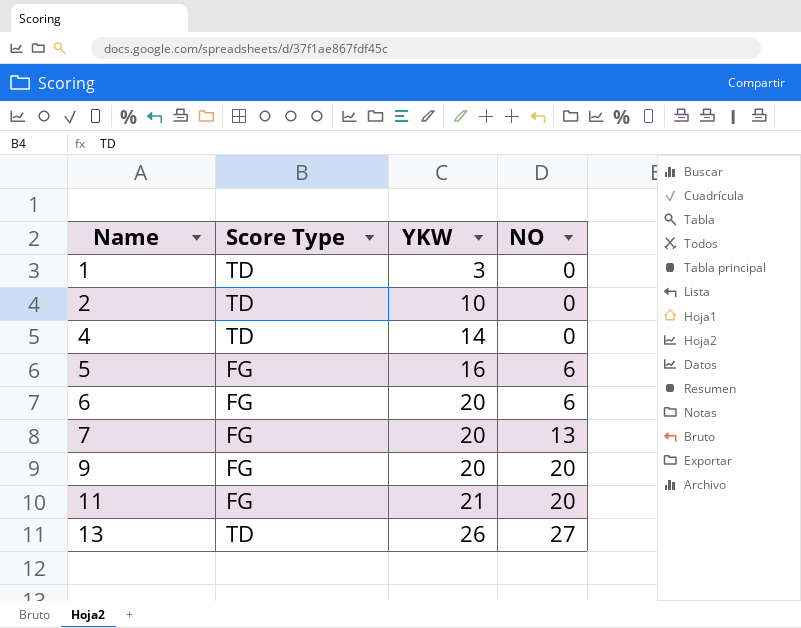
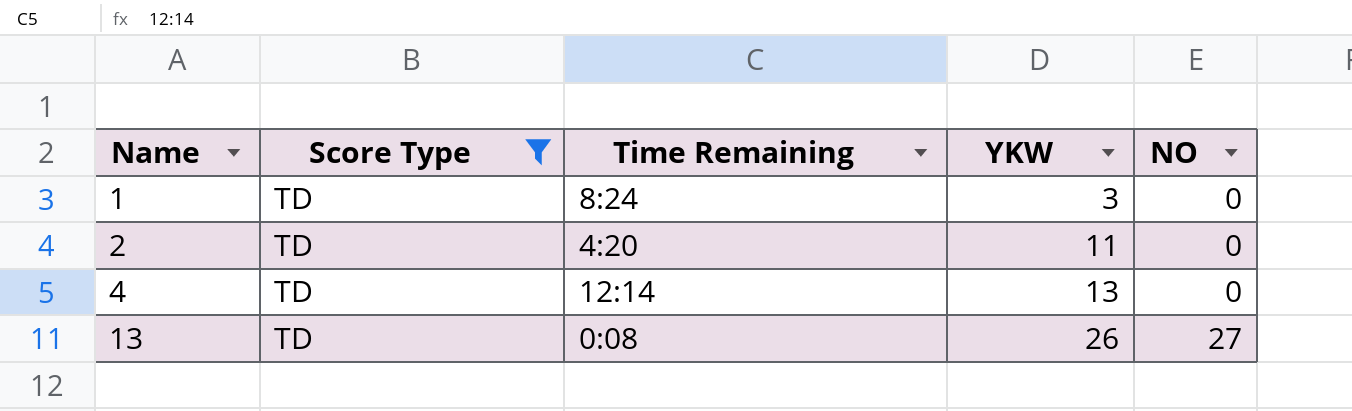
filter: none -> Score Type = TD
column Time Remaining | position: none -> 3
2 | YKW: 10 -> 11
4 | YKW: 14 -> 13

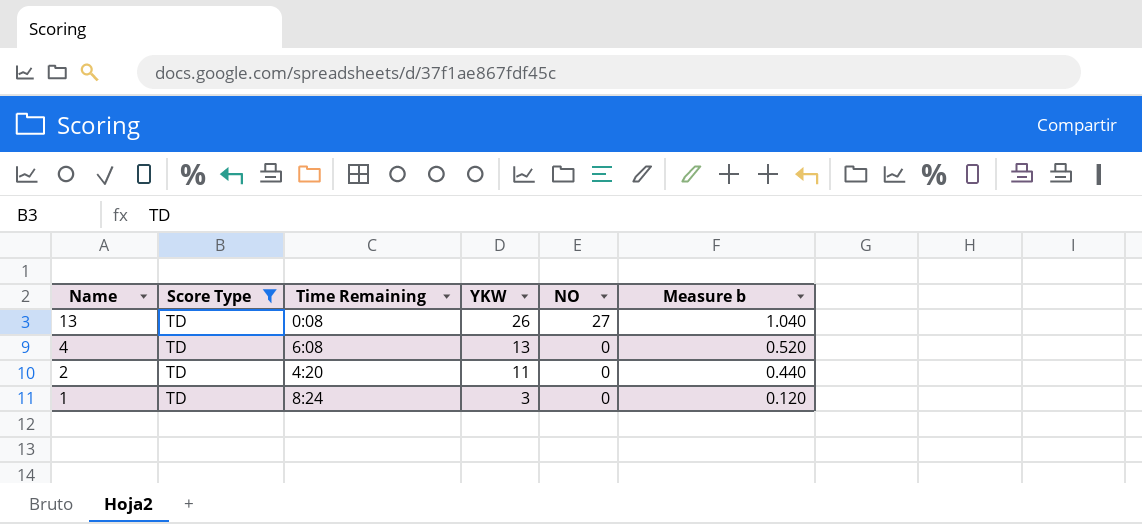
row order: Name ascending -> Name descending
column Measure b | formula: none -> [YKW] * 0.04
4 | Time Remaining: 12:14 -> 6:08

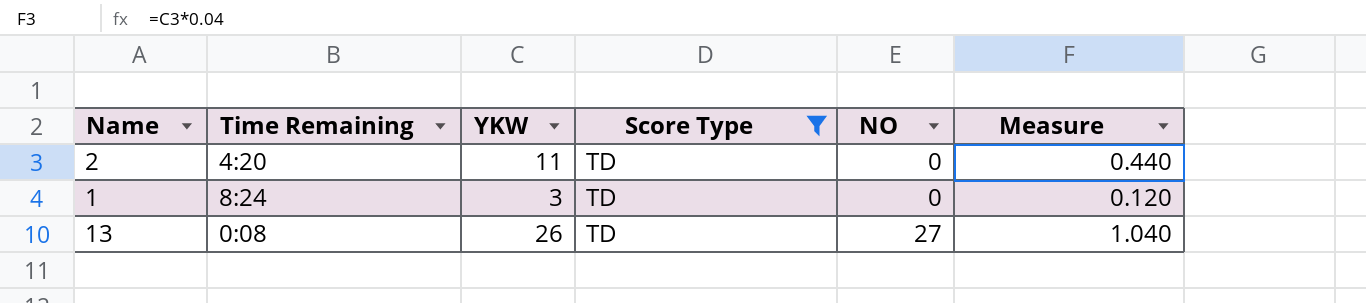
row order: Name descending -> NO ascending
column Score Type | position: 2 -> 4
column name: Measure b -> Measure
row 4: TD | 6:08 | 13 | 0 | 0.520 -> none

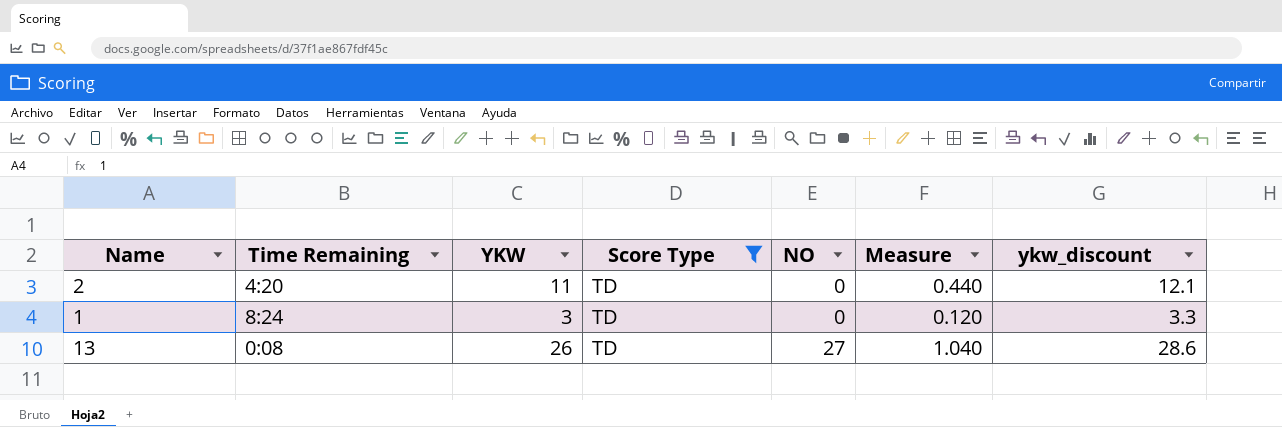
column ykw_discount | formula: none -> [YKW] * 1.1

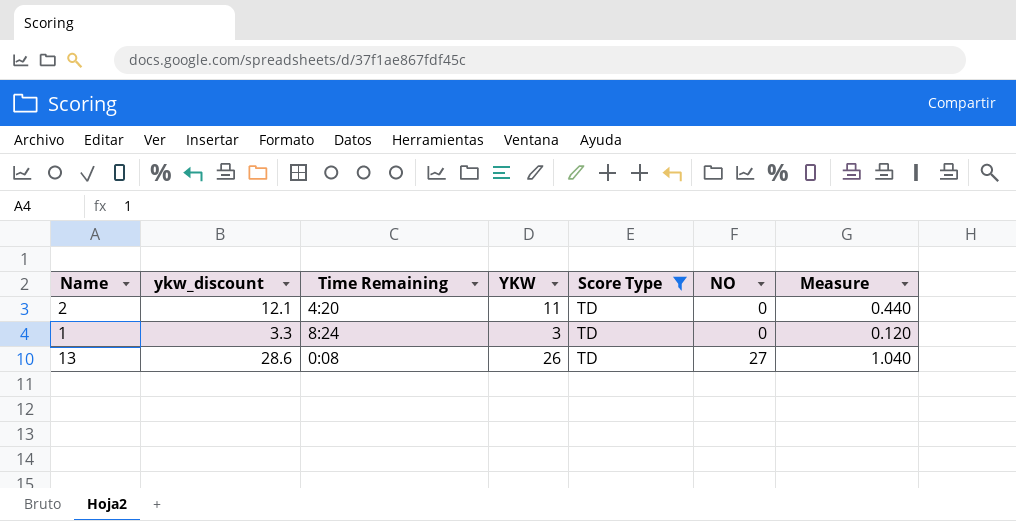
column ykw_discount | position: 7 -> 2

